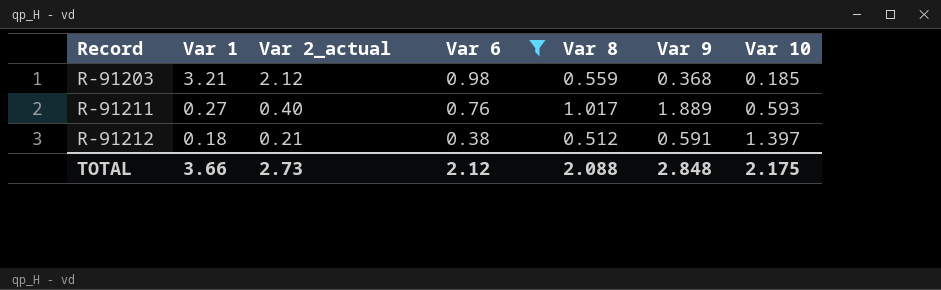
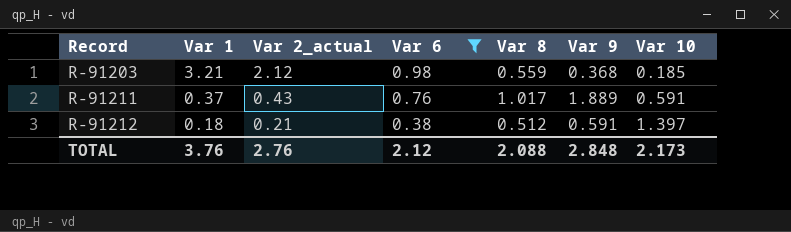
R-91211 | Var 1: 0.27 -> 0.37
R-91211 | Var 2_actual: 0.40 -> 0.43
R-91211 | Var 10: 0.593 -> 0.591
TOTAL | Var 1: 3.66 -> 3.76
TOTAL | Var 2_actual: 2.73 -> 2.76
TOTAL | Var 10: 2.175 -> 2.173

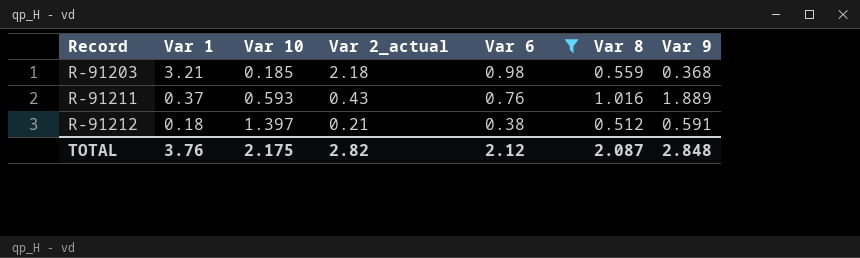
column Var 10 | position: 7 -> 3
R-91203 | Var 2_actual: 2.12 -> 2.18
R-91211 | Var 10: 0.591 -> 0.593
R-91211 | Var 8: 1.017 -> 1.016
TOTAL | Var 10: 2.173 -> 2.175
TOTAL | Var 2_actual: 2.76 -> 2.82
TOTAL | Var 8: 2.088 -> 2.087

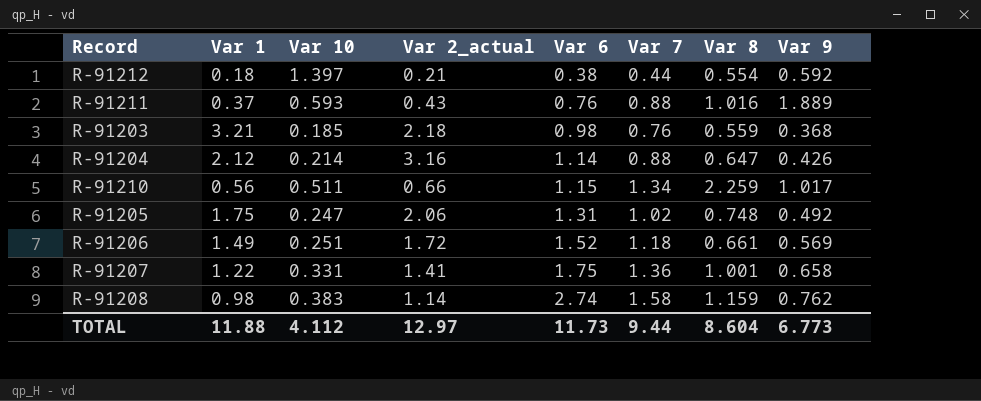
filter: Var 6 <= 0.98 -> none
row order: Record ascending -> Var 6 ascending
column Var 7 | position: none -> 6
R-91212 | Var 8: 0.512 -> 0.554
R-91212 | Var 9: 0.591 -> 0.592
TOTAL | Var 1: 3.76 -> 11.88
TOTAL | Var 10: 2.175 -> 4.112
TOTAL | Var 2_actual: 2.82 -> 12.97
TOTAL | Var 6: 2.12 -> 11.73
TOTAL | Var 8: 2.087 -> 8.604
TOTAL | Var 9: 2.848 -> 6.773

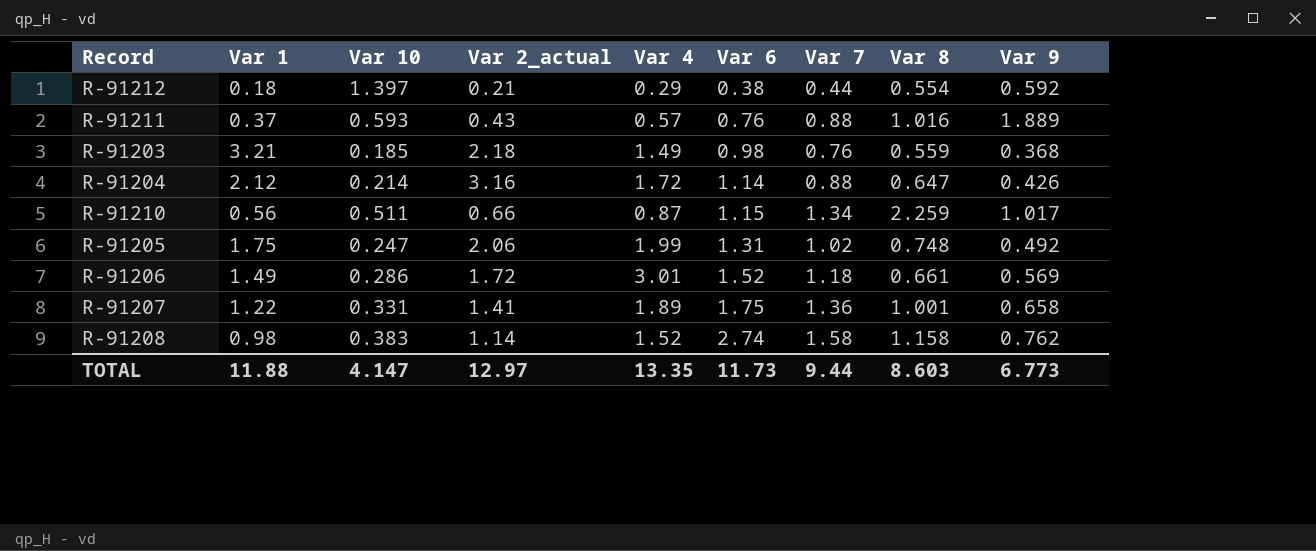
column Var 4 | position: none -> 5
R-91206 | Var 10: 0.251 -> 0.286
R-91208 | Var 8: 1.159 -> 1.158
TOTAL | Var 10: 4.112 -> 4.147
TOTAL | Var 8: 8.604 -> 8.603

